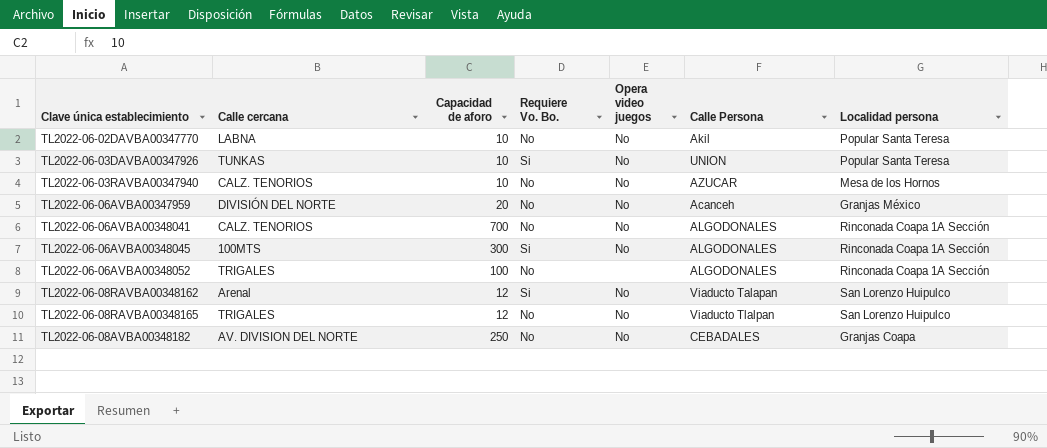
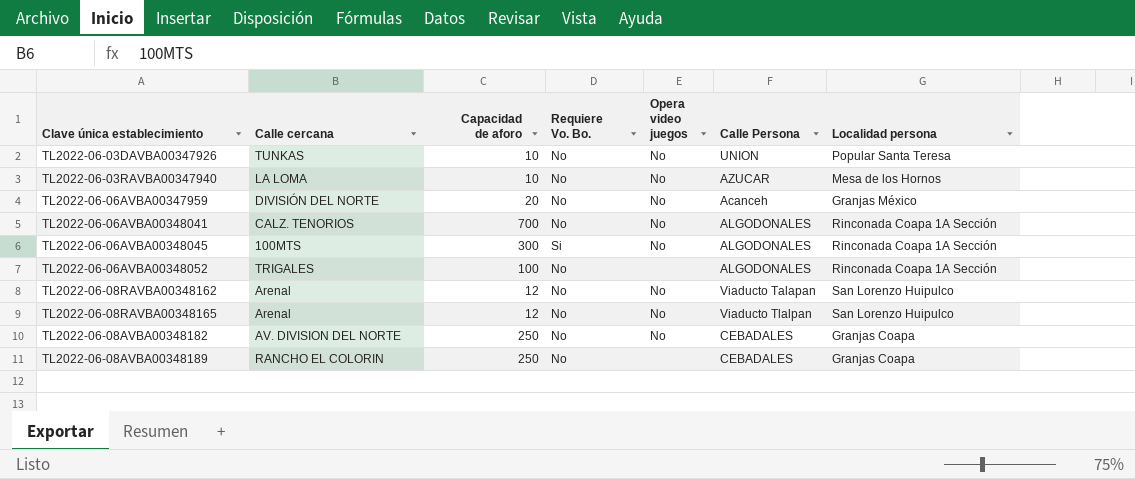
row TL2022-06-02DAVBA00347770: LABNA | 10 | No | No | Akil | Popular Santa Teresa -> none
TL2022-06-03DAVBA00347926 | Requiere Vo. Bo.: Si -> No
TL2022-06-03RAVBA00347940 | Calle cercana: CALZ. TENORIOS -> LA LOMA
TL2022-06-08RAVBA00348162 | Requiere Vo. Bo.: Si -> No
TL2022-06-08RAVBA00348165 | Calle cercana: TRIGALES -> Arenal
row TL2022-06-08AVBA00348189: none -> RANCHO EL COLORIN | 250 | No | none | CEBADALES | Granjas Coapa

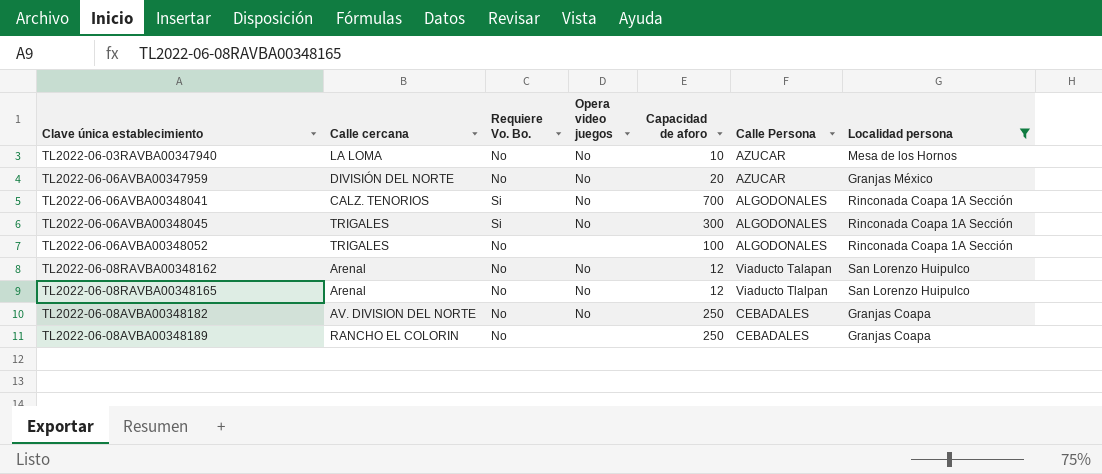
filter: none -> Localidad persona != Popular Santa Teresa
column Capacidad de aforo | position: 3 -> 5
TL2022-06-06AVBA00347959 | Calle Persona: Acanceh -> AZUCAR
TL2022-06-06AVBA00348041 | Requiere Vo. Bo.: No -> Si
TL2022-06-06AVBA00348045 | Calle cercana: 100MTS -> TRIGALES

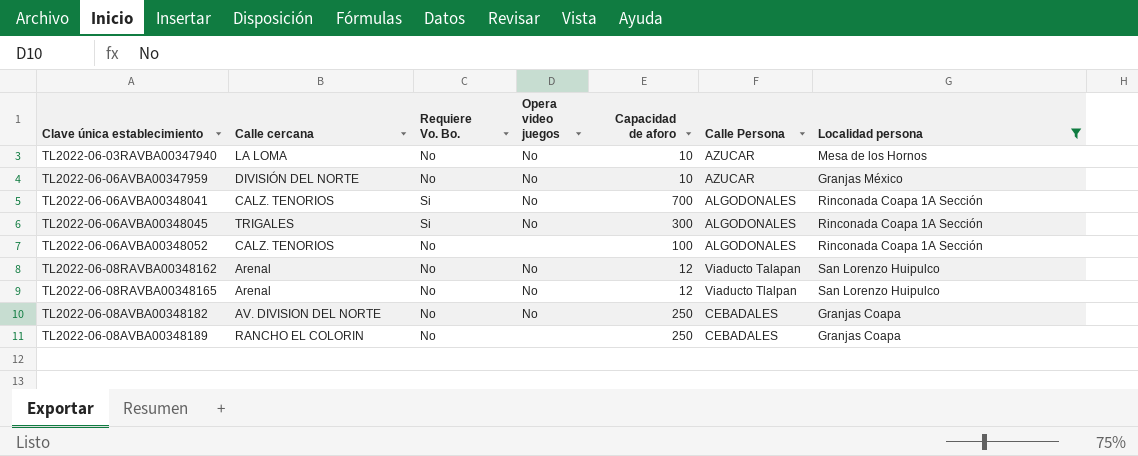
TL2022-06-06AVBA00347959 | Capacidad de aforo: 20 -> 10
TL2022-06-06AVBA00348052 | Calle cercana: TRIGALES -> CALZ. TENORIOS

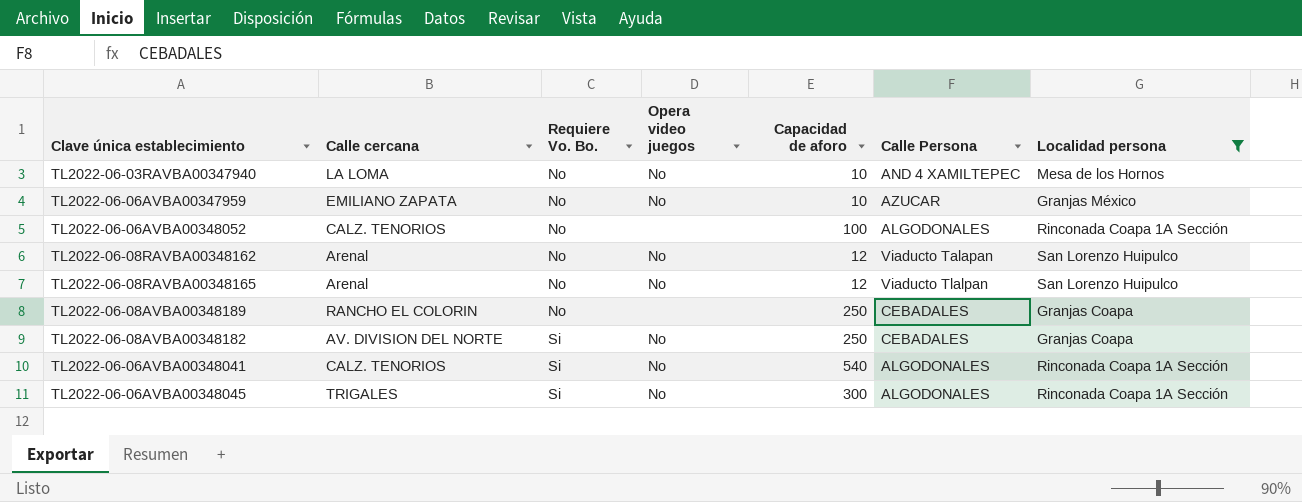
row order: none -> Requiere Vo. Bo. ascending
TL2022-06-03RAVBA00347940 | Calle Persona: AZUCAR -> AND 4 XAMILTEPEC
TL2022-06-06AVBA00347959 | Calle cercana: DIVISIÓN DEL NORTE -> EMILIANO ZAPATA
TL2022-06-08AVBA00348182 | Requiere Vo. Bo.: No -> Si
TL2022-06-06AVBA00348041 | Capacidad de aforo: 700 -> 540

